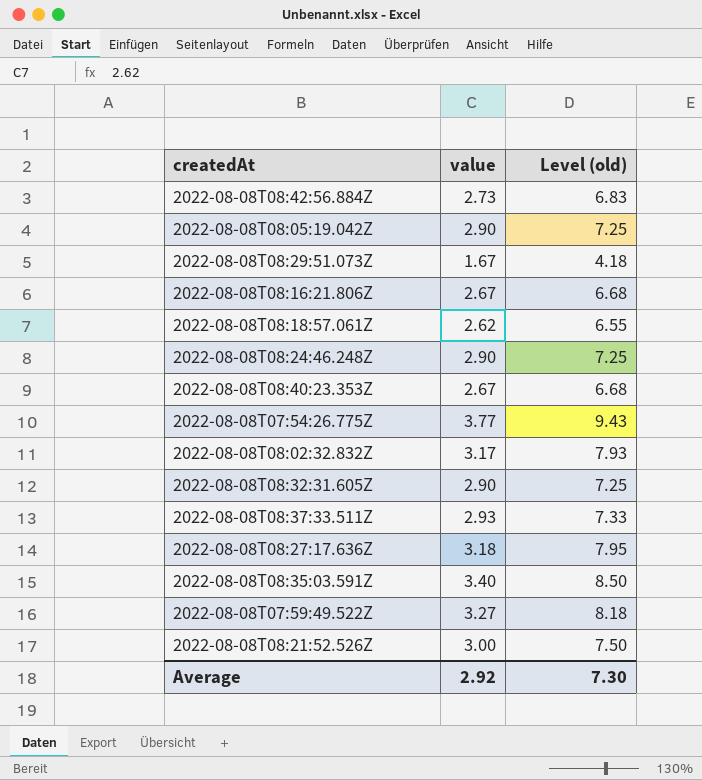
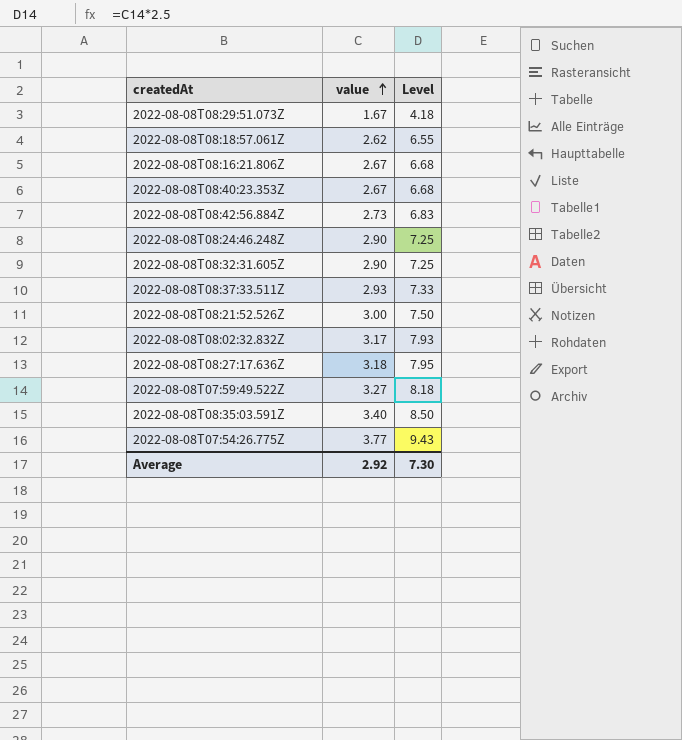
row order: none -> value ascending
column name: Level (old) -> Level
row 2022-08-08T08:05:19.042Z: 2.90 | 7.25 -> none

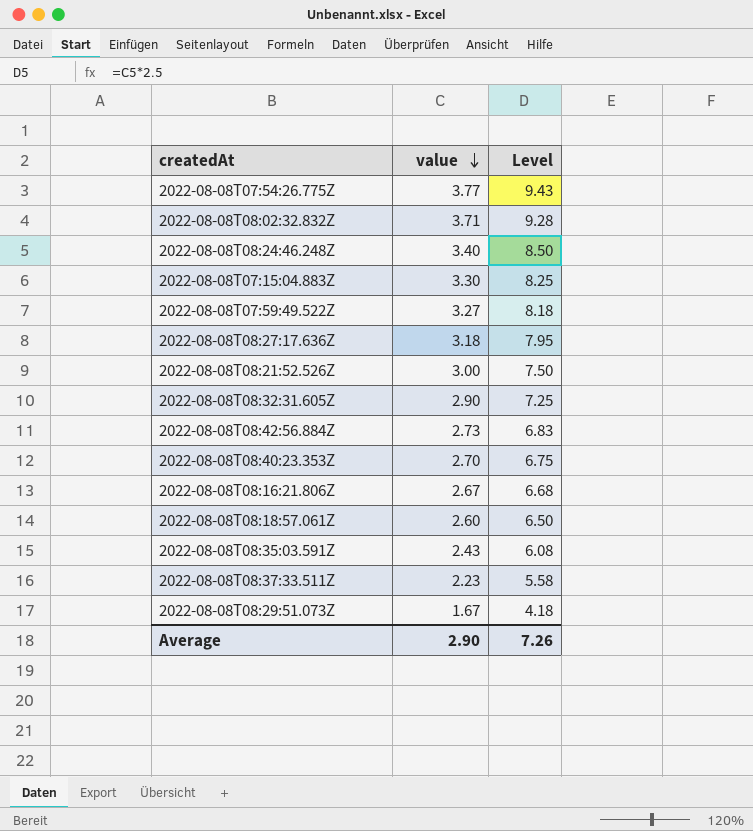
row order: value ascending -> value descending
2022-08-08T08:02:32.832Z | value: 3.17 -> 3.71
2022-08-08T08:02:32.832Z | Level: 7.93 -> 9.28
2022-08-08T08:24:46.248Z | value: 2.90 -> 3.40
2022-08-08T08:24:46.248Z | Level: 7.25 -> 8.50
row 2022-08-08T07:15:04.883Z: none -> 3.30 | 8.25
2022-08-08T08:40:23.353Z | value: 2.67 -> 2.70
2022-08-08T08:40:23.353Z | Level: 6.68 -> 6.75
2022-08-08T08:18:57.061Z | value: 2.62 -> 2.60
2022-08-08T08:18:57.061Z | Level: 6.55 -> 6.50
2022-08-08T08:35:03.591Z | value: 3.40 -> 2.43
2022-08-08T08:35:03.591Z | Level: 8.50 -> 6.08
2022-08-08T08:37:33.511Z | value: 2.93 -> 2.23
2022-08-08T08:37:33.511Z | Level: 7.33 -> 5.58
Average | value: 2.92 -> 2.90
Average | Level: 7.30 -> 7.26

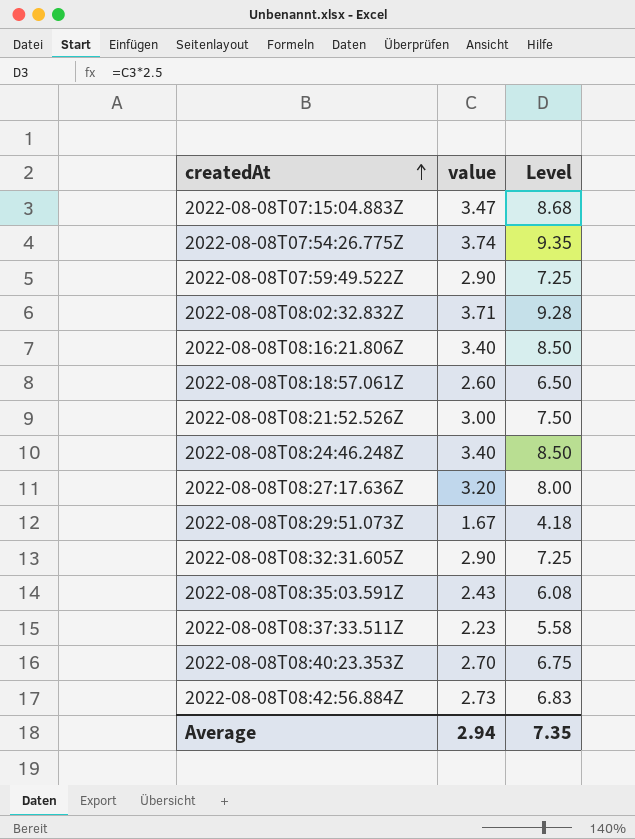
row order: value descending -> createdAt ascending
2022-08-08T07:15:04.883Z | value: 3.30 -> 3.47
2022-08-08T07:15:04.883Z | Level: 8.25 -> 8.68
2022-08-08T07:54:26.775Z | value: 3.77 -> 3.74
2022-08-08T07:54:26.775Z | Level: 9.43 -> 9.35
2022-08-08T07:59:49.522Z | value: 3.27 -> 2.90
2022-08-08T07:59:49.522Z | Level: 8.18 -> 7.25
2022-08-08T08:16:21.806Z | value: 2.67 -> 3.40
2022-08-08T08:16:21.806Z | Level: 6.68 -> 8.50
2022-08-08T08:27:17.636Z | value: 3.18 -> 3.20
2022-08-08T08:27:17.636Z | Level: 7.95 -> 8.00
Average | value: 2.90 -> 2.94
Average | Level: 7.26 -> 7.35

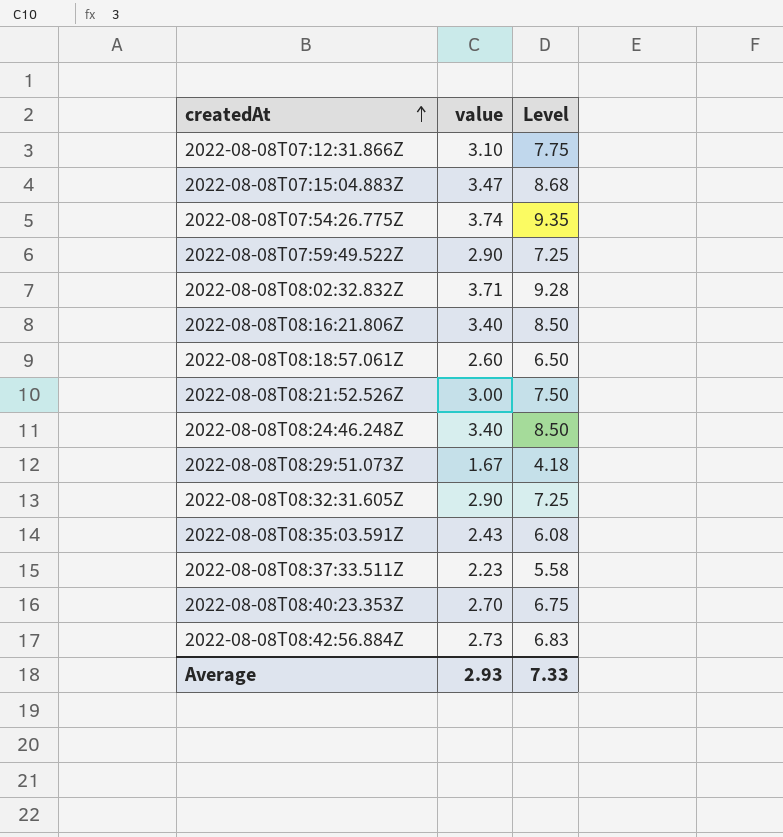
row 2022-08-08T08:27:17.636Z: 3.20 | 8.00 -> none
row 2022-08-08T07:12:31.866Z: none -> 3.10 | 7.75
Average | value: 2.94 -> 2.93
Average | Level: 7.35 -> 7.33

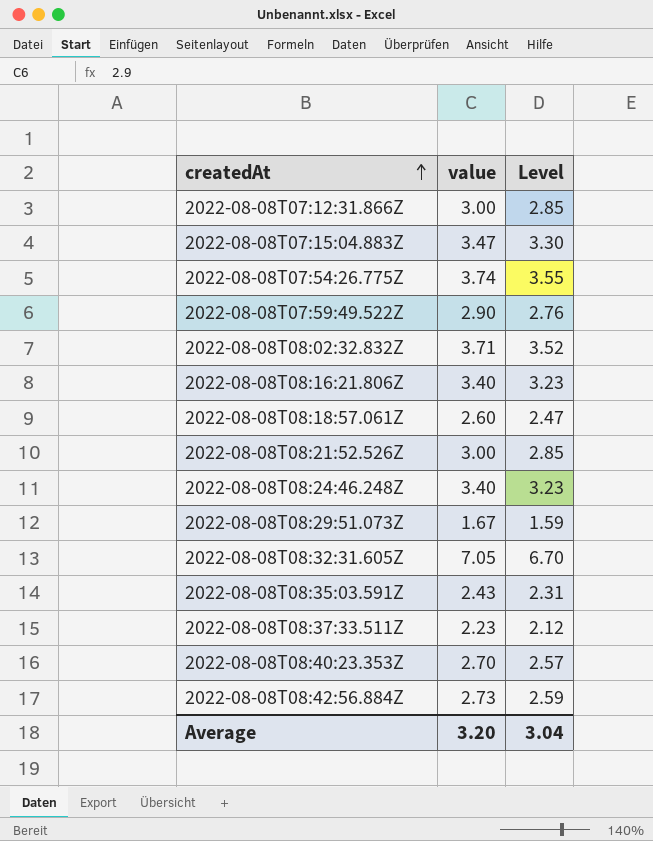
column Level | formula: [value] * 2.5 -> [value] * 0.95
2022-08-08T07:12:31.866Z | value: 3.10 -> 3.00
2022-08-08T08:32:31.605Z | value: 2.90 -> 7.05
Average | value: 2.93 -> 3.20
Average | Level: 7.33 -> 3.04

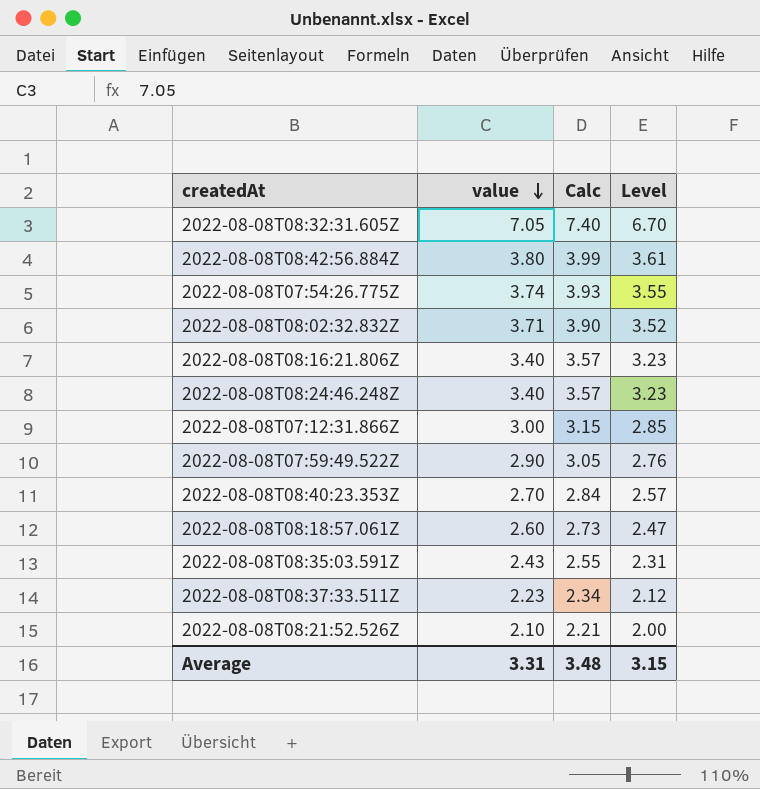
row order: createdAt ascending -> value descending
column Calc | formula: none -> [value] * 1.05
row 2022-08-08T07:15:04.883Z: 3.47 | 3.30 -> none
row 2022-08-08T08:29:51.073Z: 1.67 | 1.59 -> none
2022-08-08T08:42:56.884Z | value: 2.73 -> 3.80
2022-08-08T08:42:56.884Z | Level: 2.59 -> 3.61
2022-08-08T08:21:52.526Z | value: 3.00 -> 2.10
2022-08-08T08:21:52.526Z | Level: 2.85 -> 2.00
Average | value: 3.20 -> 3.31
Average | Level: 3.04 -> 3.15

